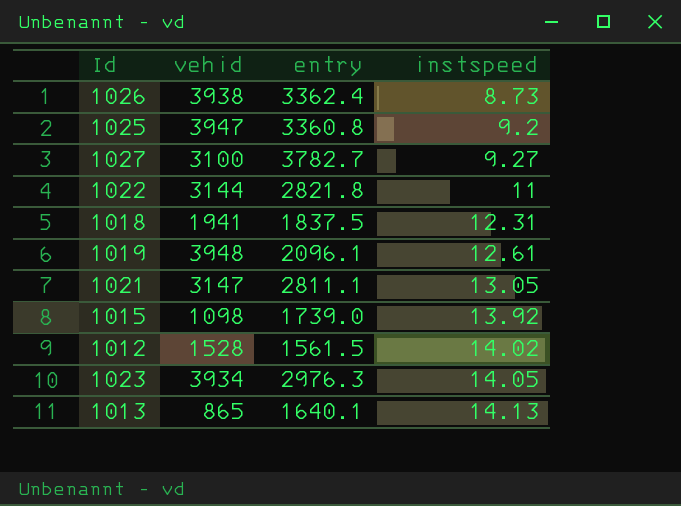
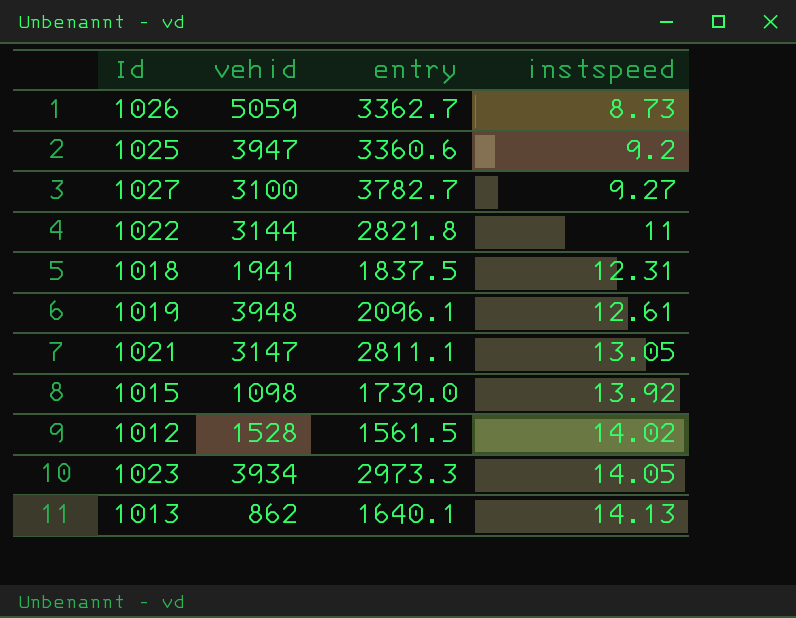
1026 | vehid: 3938 -> 5059
1026 | entry: 3362.4 -> 3362.7
1025 | entry: 3360.8 -> 3360.6
1023 | entry: 2976.3 -> 2973.3
1013 | vehid: 865 -> 862

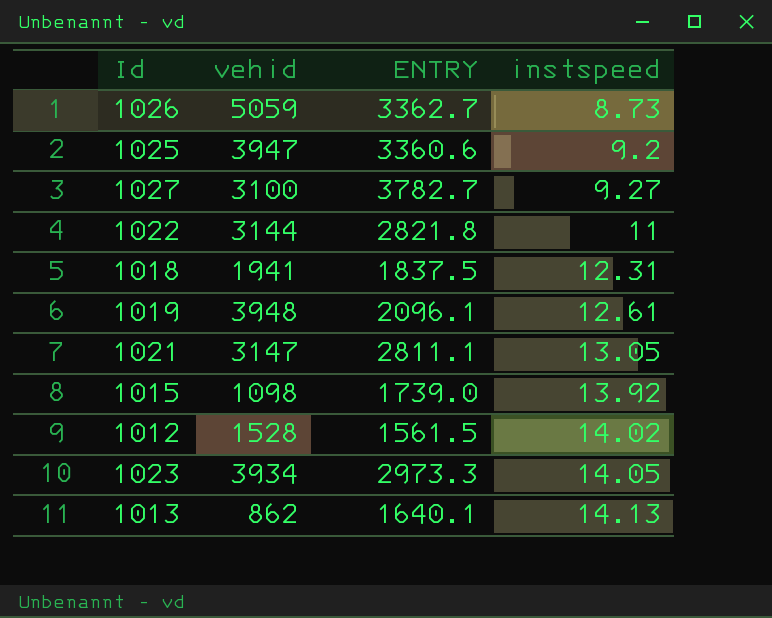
column name: entry -> ENTRY

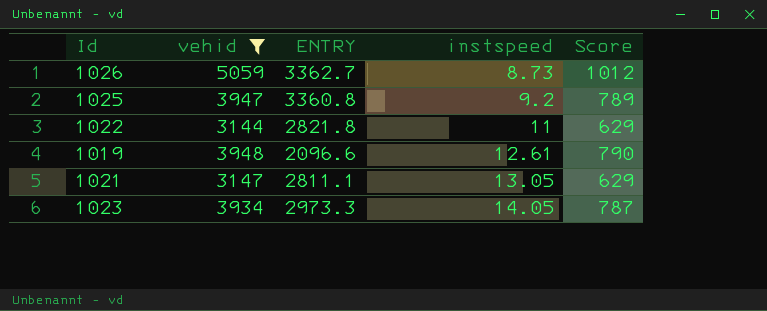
filter: none -> vehid >= 3144
column Score | formula: none -> [vehid] * 0.2
1025 | ENTRY: 3360.6 -> 3360.8
1019 | ENTRY: 2096.1 -> 2096.6

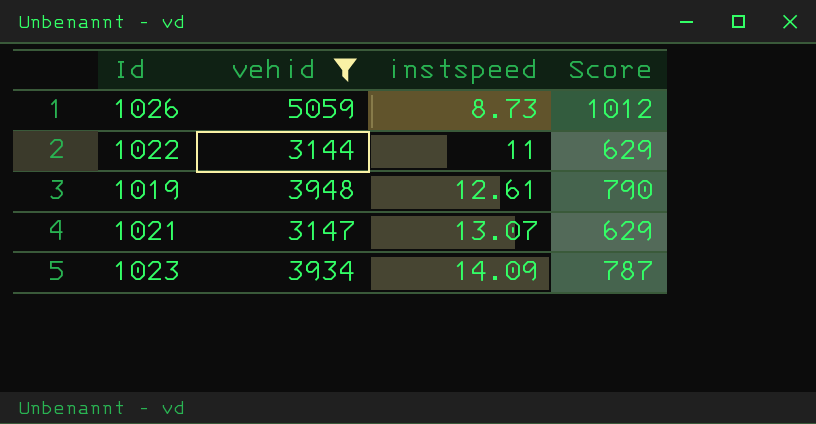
column ENTRY | position: 3 -> none
row 1025: 3947 | 3360.8 | 9.2 | 789 -> none
1021 | instspeed: 13.05 -> 13.07
1023 | instspeed: 14.05 -> 14.09

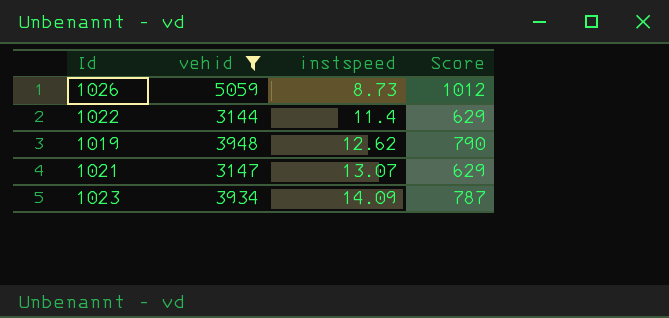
1022 | instspeed: 11 -> 11.4
1019 | instspeed: 12.61 -> 12.62

